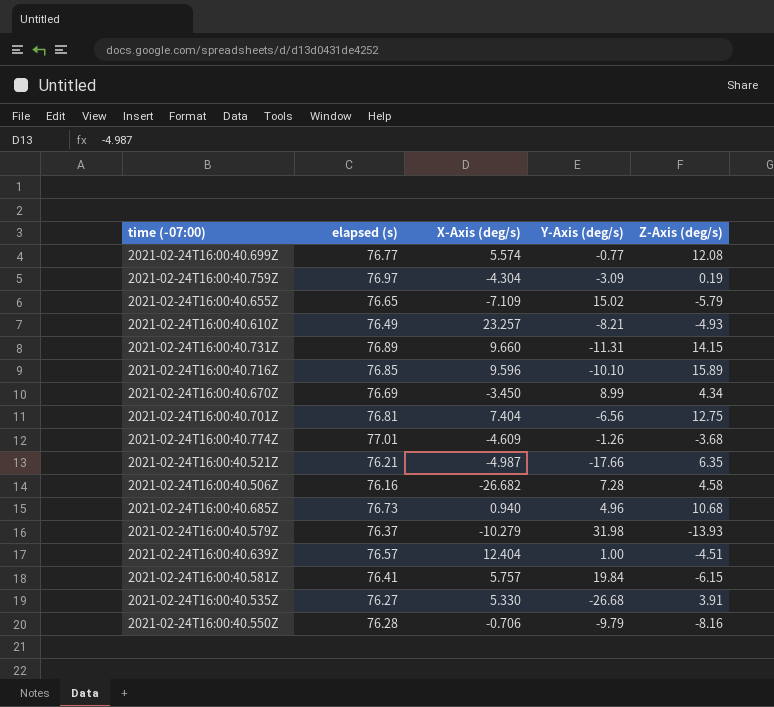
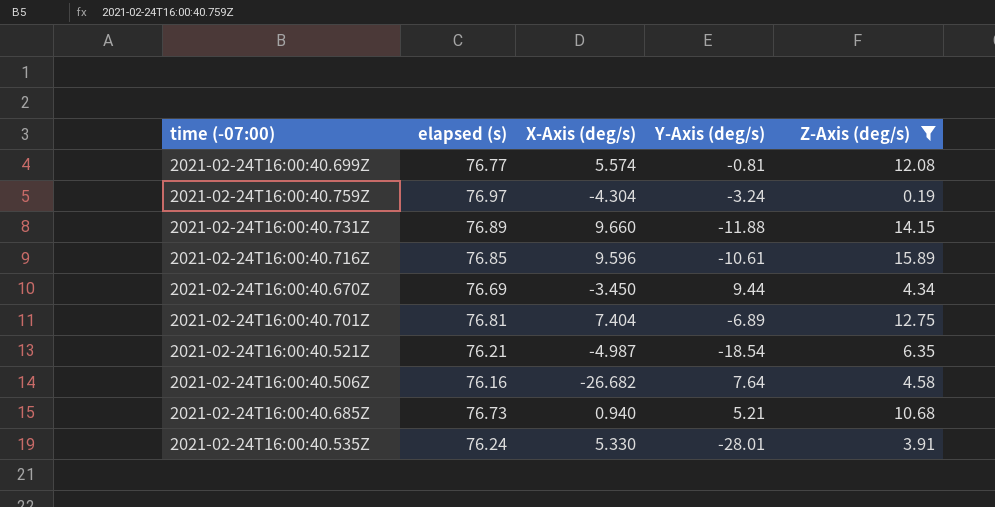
filter: none -> Z-Axis (deg/s) >= 0.19
2021-02-24T16:00:40.699Z | Y-Axis (deg/s): -0.77 -> -0.81
2021-02-24T16:00:40.759Z | Y-Axis (deg/s): -3.09 -> -3.24
2021-02-24T16:00:40.731Z | Y-Axis (deg/s): -11.31 -> -11.88
2021-02-24T16:00:40.716Z | Y-Axis (deg/s): -10.10 -> -10.61
2021-02-24T16:00:40.670Z | Y-Axis (deg/s): 8.99 -> 9.44
2021-02-24T16:00:40.701Z | Y-Axis (deg/s): -6.56 -> -6.89
2021-02-24T16:00:40.521Z | Y-Axis (deg/s): -17.66 -> -18.54
2021-02-24T16:00:40.506Z | Y-Axis (deg/s): 7.28 -> 7.64
2021-02-24T16:00:40.685Z | Y-Axis (deg/s): 4.96 -> 5.21
2021-02-24T16:00:40.535Z | elapsed (s): 76.27 -> 76.24
2021-02-24T16:00:40.535Z | Y-Axis (deg/s): -26.68 -> -28.01

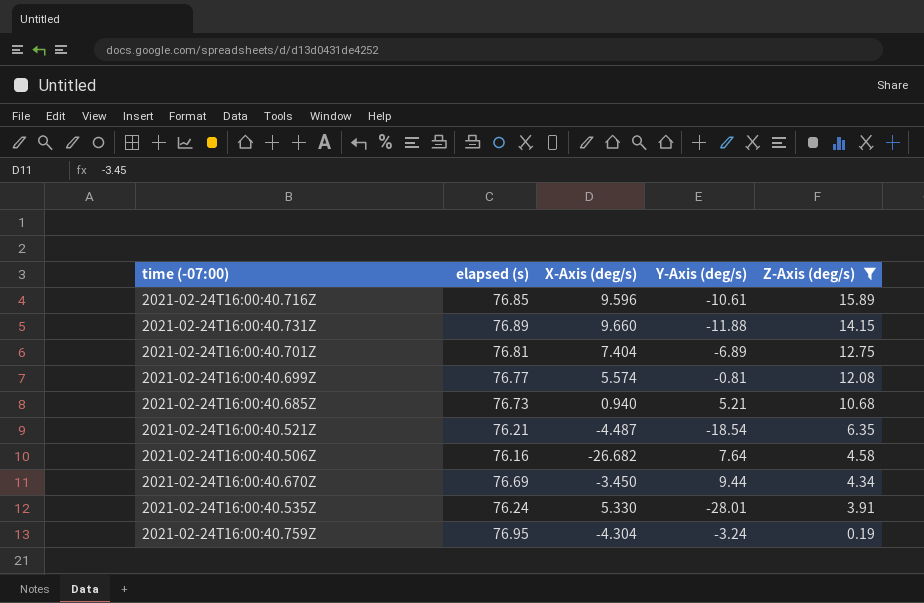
row order: none -> Z-Axis (deg/s) descending
2021-02-24T16:00:40.521Z | X-Axis (deg/s): -4.987 -> -4.487
2021-02-24T16:00:40.759Z | elapsed (s): 76.97 -> 76.95

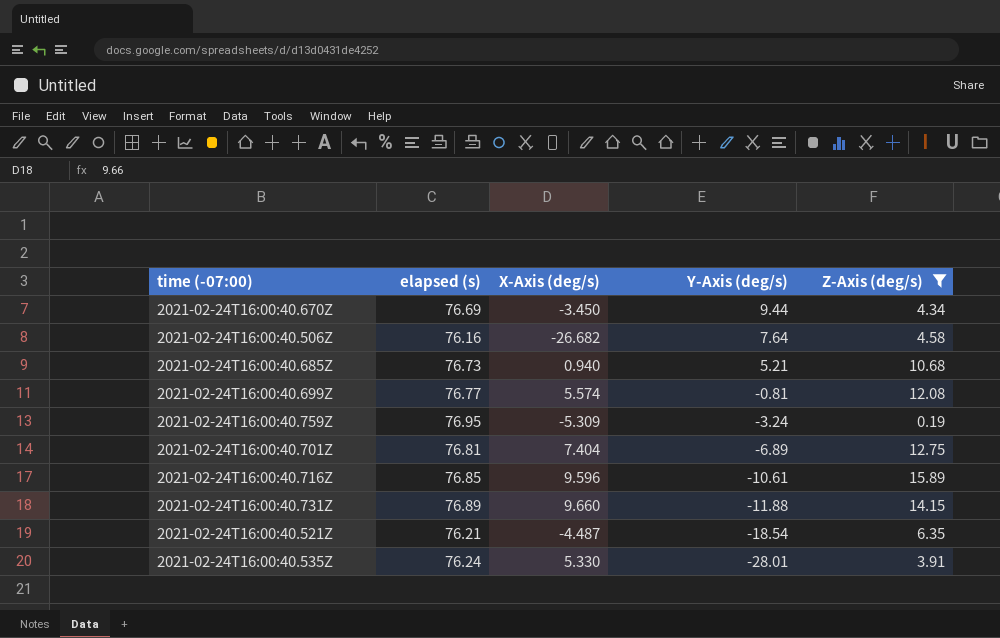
row order: Z-Axis (deg/s) descending -> Y-Axis (deg/s) descending
2021-02-24T16:00:40.759Z | X-Axis (deg/s): -4.304 -> -5.309

